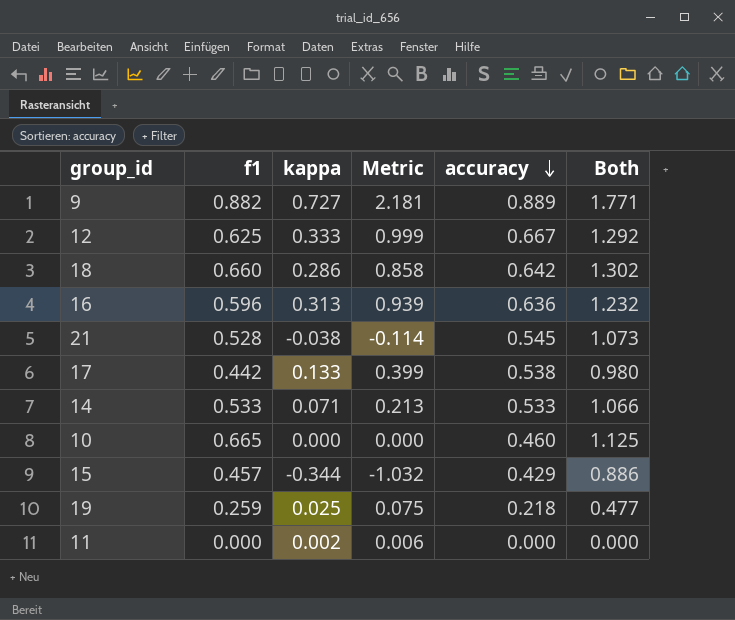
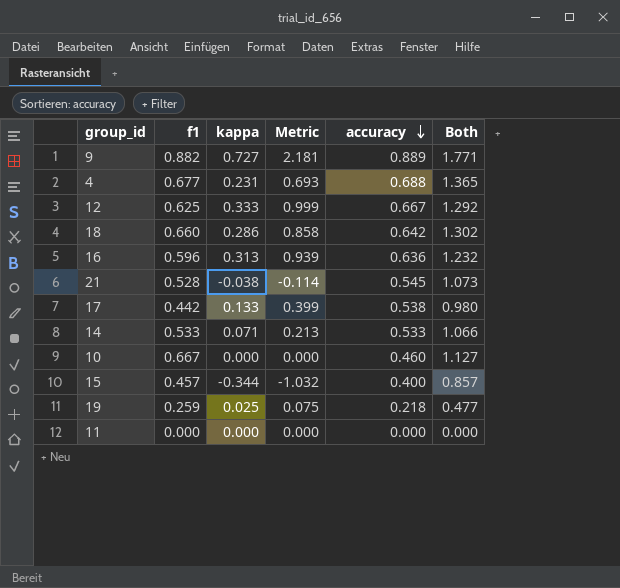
row 4: none -> 0.677 | 0.231 | 0.693 | 0.688 | 1.365
10 | f1: 0.665 -> 0.667
10 | Both: 1.125 -> 1.127
15 | accuracy: 0.429 -> 0.400
15 | Both: 0.886 -> 0.857
11 | kappa: 0.002 -> 0.000
11 | Metric: 0.006 -> 0.000

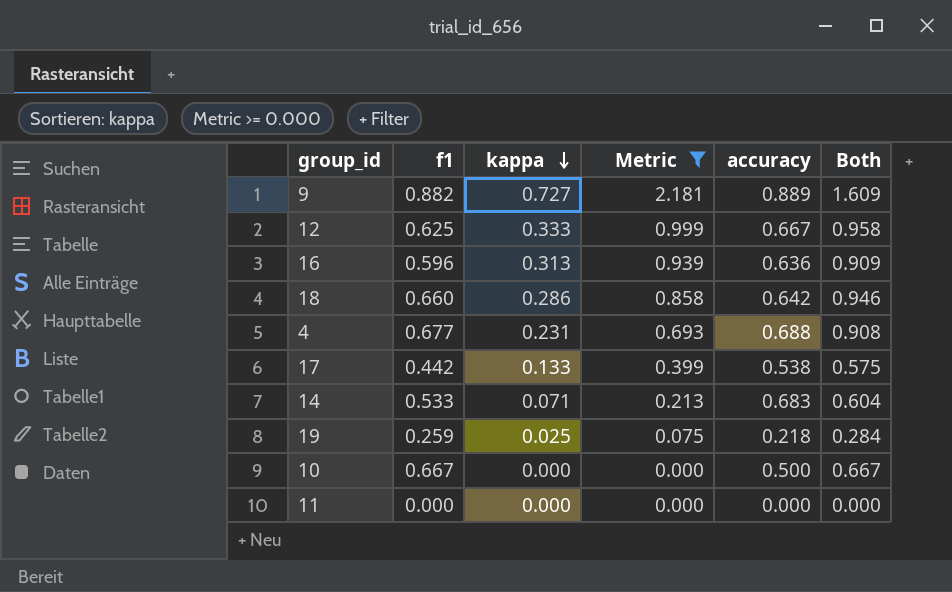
filter: none -> Metric >= 0.000
row order: accuracy descending -> kappa descending
column Both | formula: [f1] + [accuracy] -> [f1] + [kappa]
14 | accuracy: 0.533 -> 0.683
10 | accuracy: 0.460 -> 0.500

